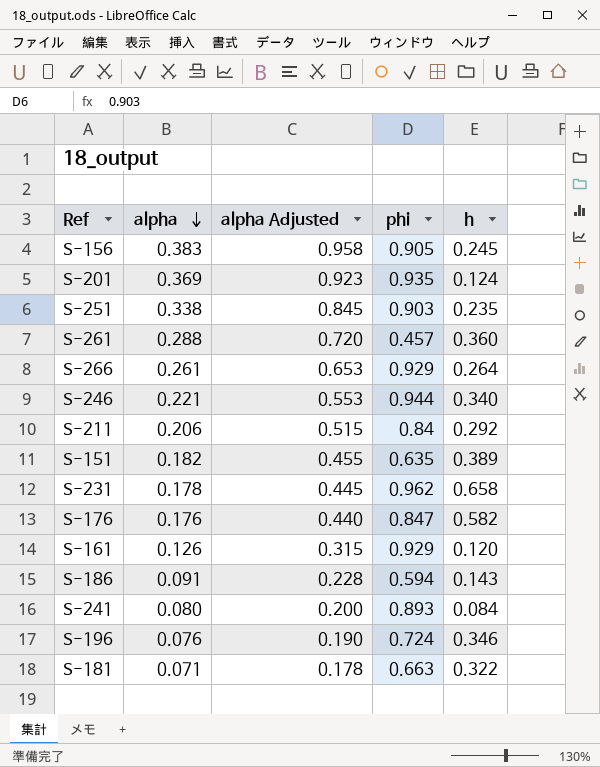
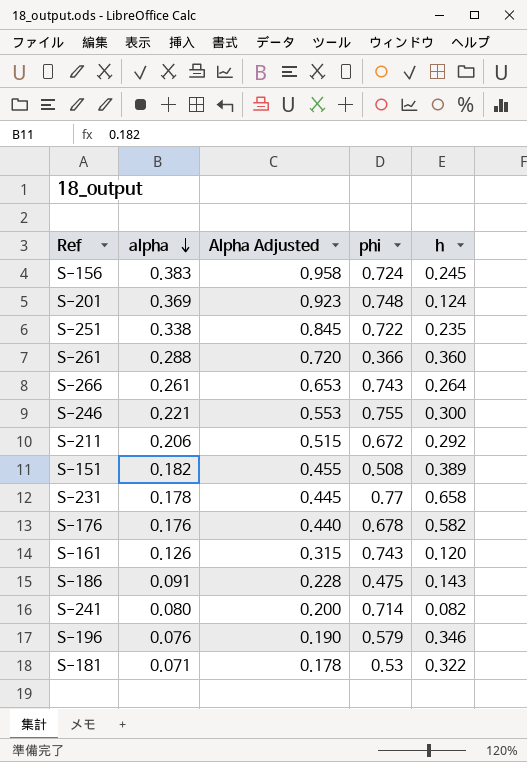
column name: alpha Adjusted -> Alpha Adjusted
S-156 | phi: 0.905 -> 0.724
S-201 | phi: 0.935 -> 0.748
S-251 | phi: 0.903 -> 0.722
S-261 | phi: 0.457 -> 0.366
S-266 | phi: 0.929 -> 0.743
S-246 | phi: 0.944 -> 0.755
S-246 | h: 0.340 -> 0.300
S-211 | phi: 0.84 -> 0.672
S-151 | phi: 0.635 -> 0.508
S-231 | phi: 0.962 -> 0.77
S-176 | phi: 0.847 -> 0.678
S-161 | phi: 0.929 -> 0.743
S-186 | phi: 0.594 -> 0.475
S-241 | phi: 0.893 -> 0.714
S-241 | h: 0.084 -> 0.082
S-196 | phi: 0.724 -> 0.579
S-181 | phi: 0.663 -> 0.53

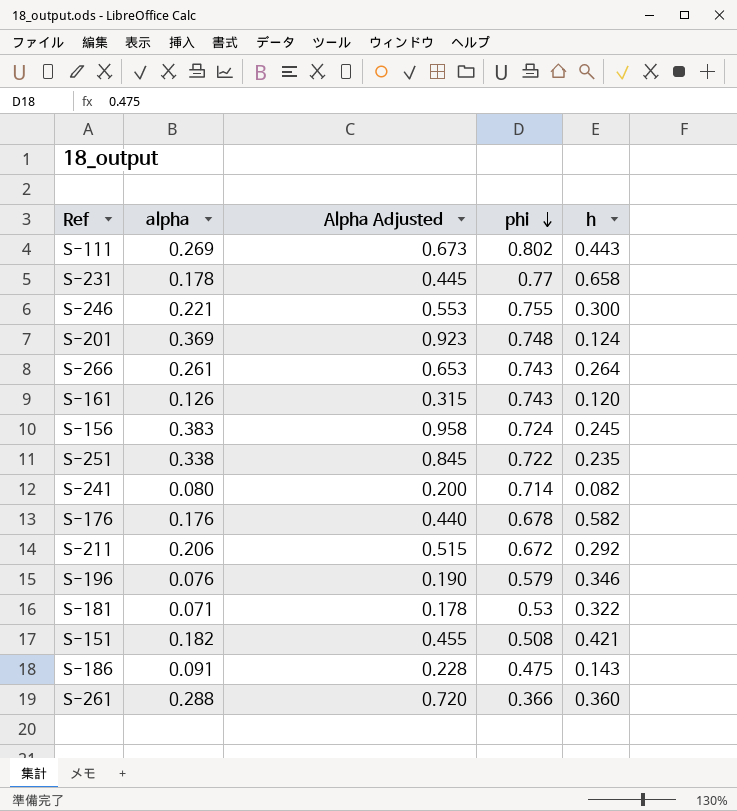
row order: alpha descending -> phi descending
row S-111: none -> 0.269 | 0.673 | 0.802 | 0.443
S-151 | h: 0.389 -> 0.421

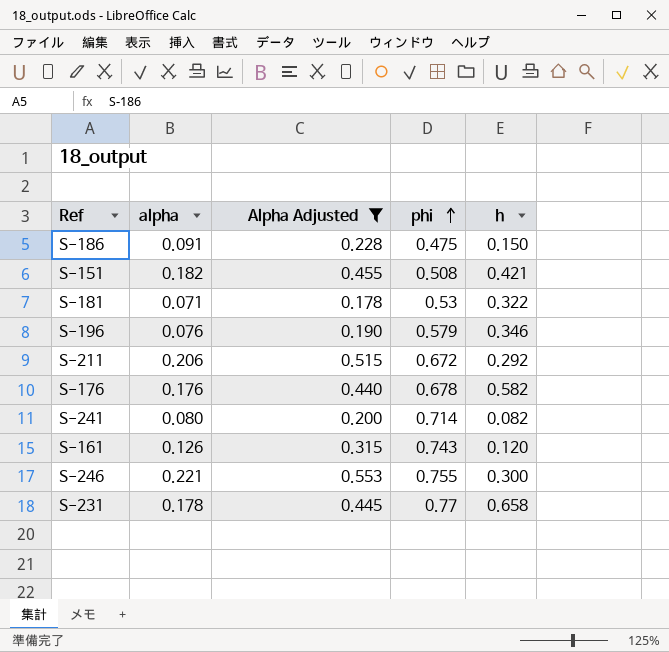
filter: none -> Alpha Adjusted <= 0.553
row order: phi descending -> phi ascending
S-186 | h: 0.143 -> 0.150

